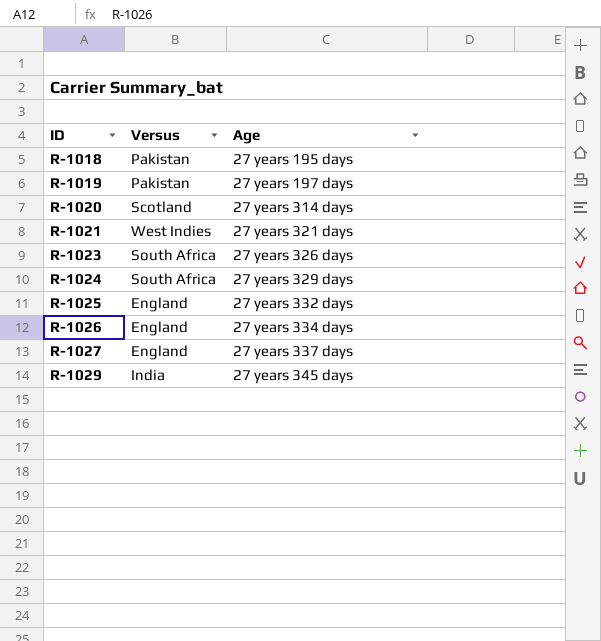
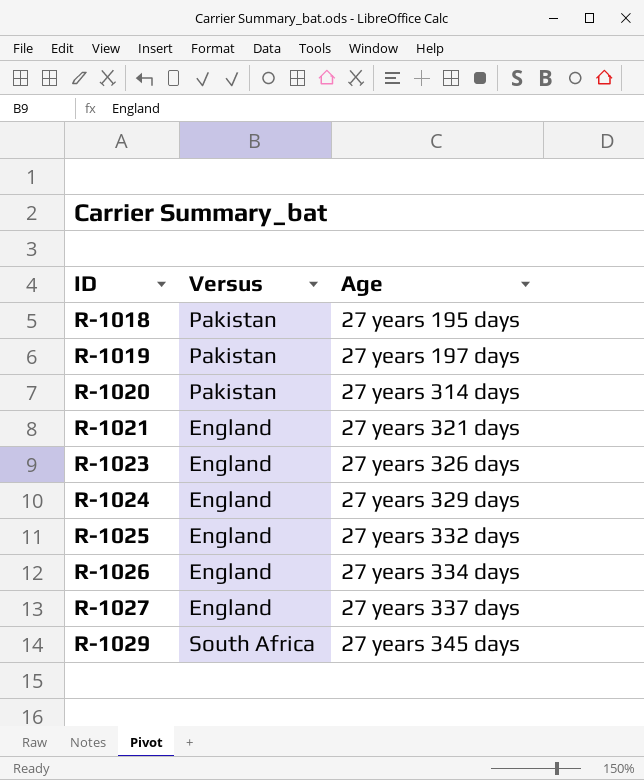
R-1020 | Versus: Scotland -> Pakistan
R-1021 | Versus: West Indies -> England
R-1023 | Versus: South Africa -> England
R-1024 | Versus: South Africa -> England
R-1029 | Versus: India -> South Africa

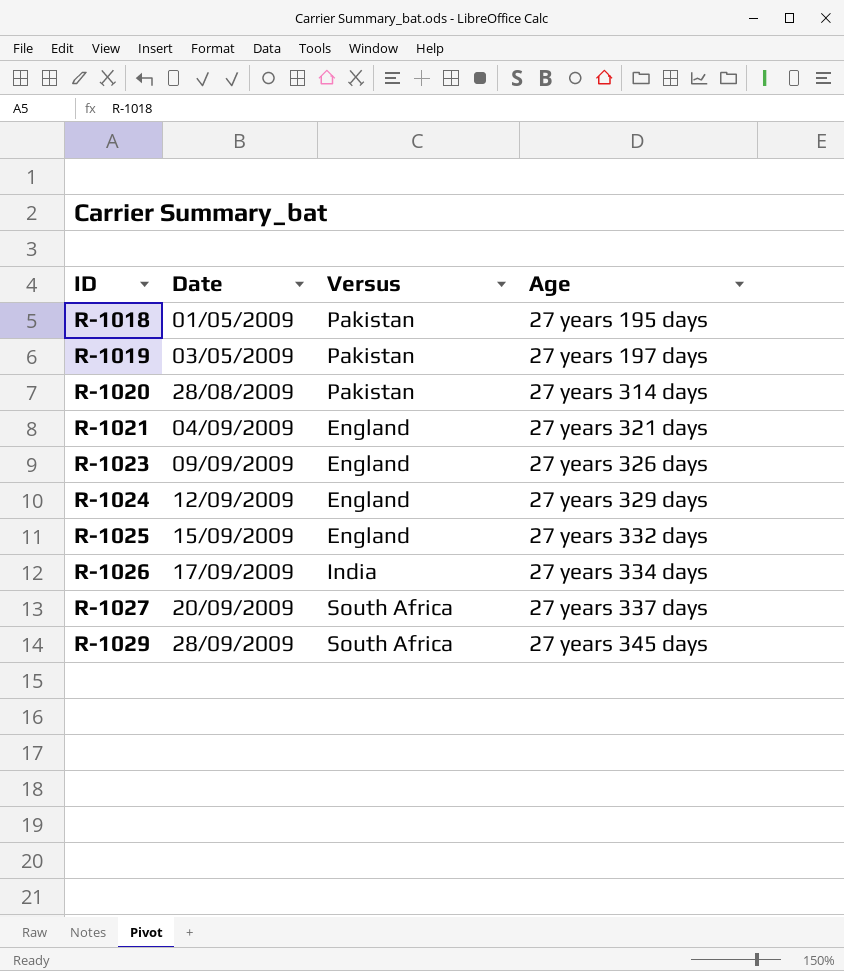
column Date | position: none -> 2
R-1026 | Versus: England -> India
R-1027 | Versus: England -> South Africa

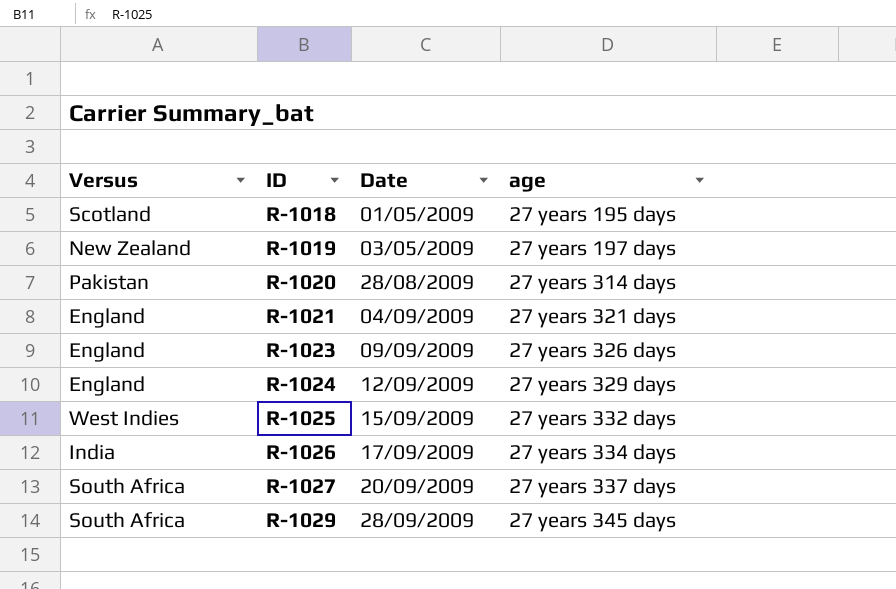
column Versus | position: 3 -> 1
column name: Age -> age
R-1018 | Versus: Pakistan -> Scotland
R-1019 | Versus: Pakistan -> New Zealand
R-1025 | Versus: England -> West Indies

